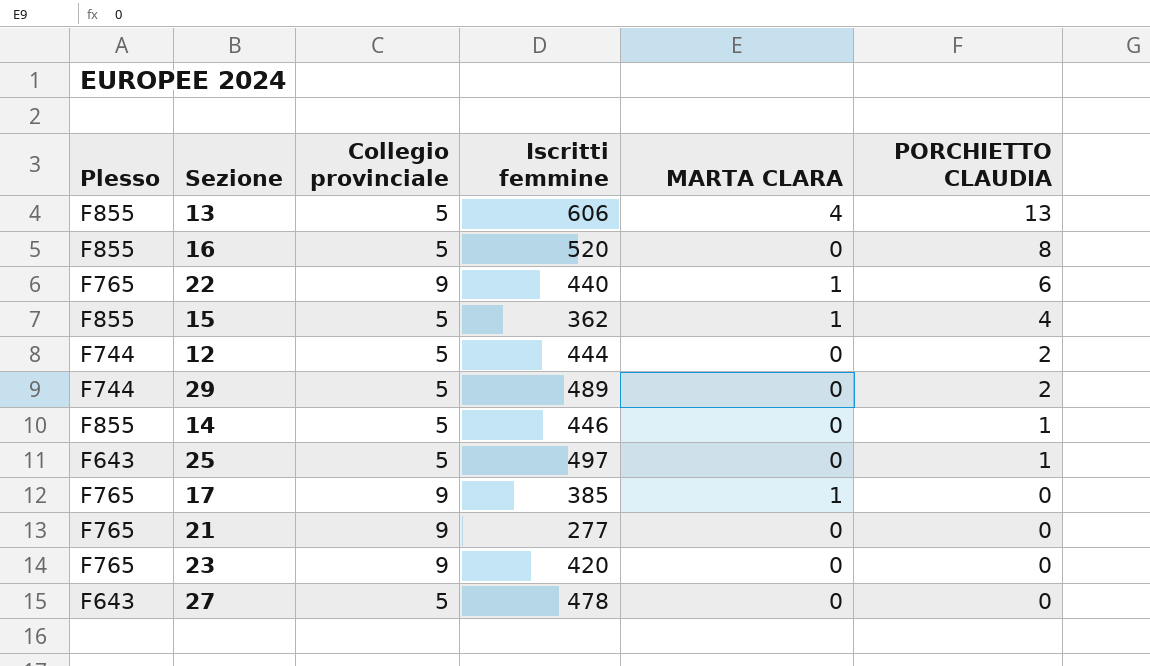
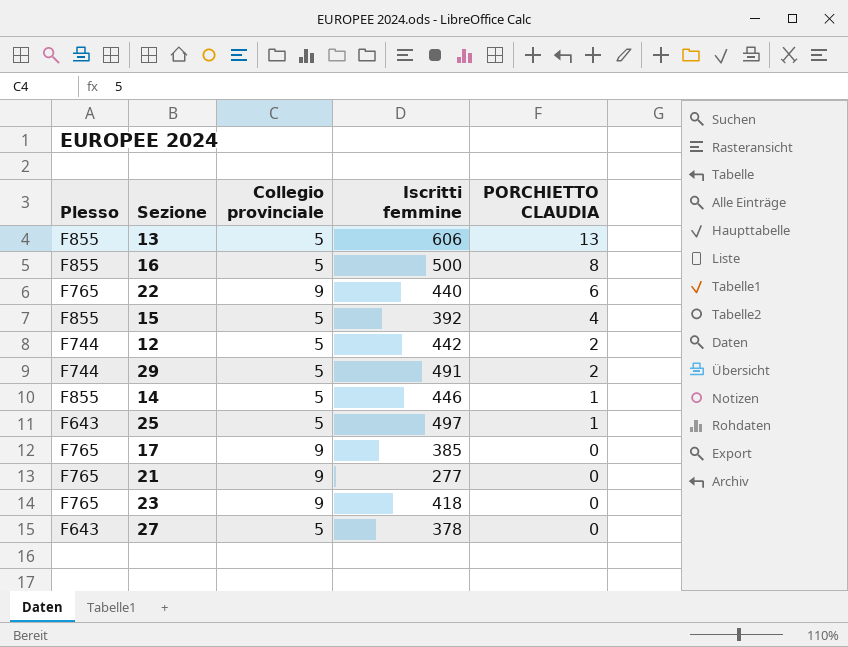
column MARTA CLARA | position: 5 -> none
16 | Iscritti femmine: 520 -> 500
15 | Iscritti femmine: 362 -> 392
12 | Iscritti femmine: 444 -> 442
29 | Iscritti femmine: 489 -> 491
23 | Iscritti femmine: 420 -> 418
27 | Iscritti femmine: 478 -> 378

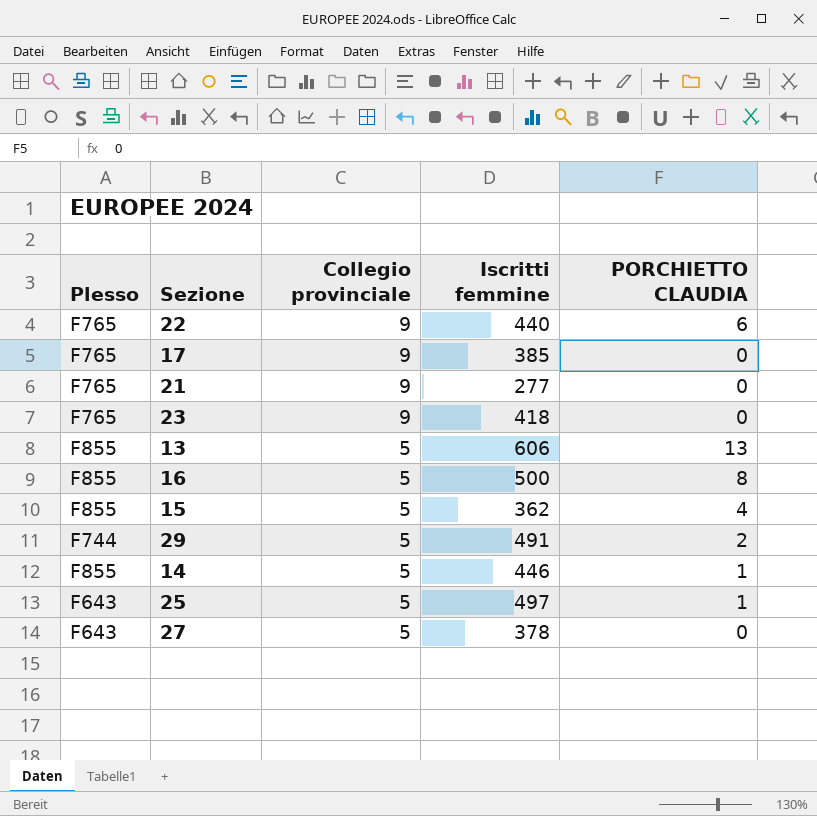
row order: PORCHIETTO CLAUDIA descending -> Collegio provinciale descending
row 12: F744 | 5 | 442 | 2 -> none
15 | Iscritti femmine: 392 -> 362

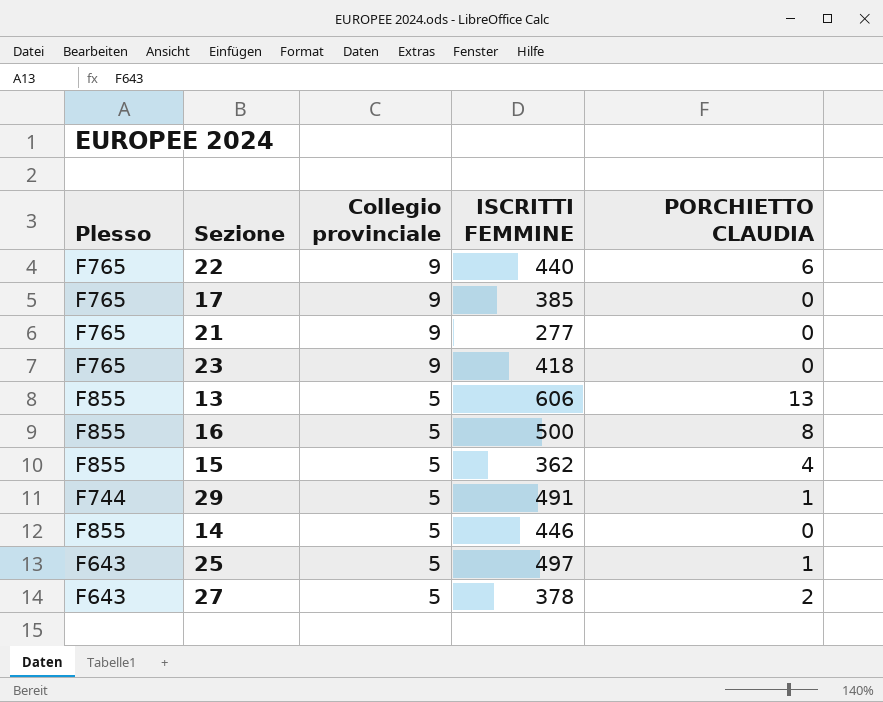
column name: Iscritti femmine -> ISCRITTI FEMMINE
29 | PORCHIETTO CLAUDIA: 2 -> 1
14 | PORCHIETTO CLAUDIA: 1 -> 0
27 | PORCHIETTO CLAUDIA: 0 -> 2

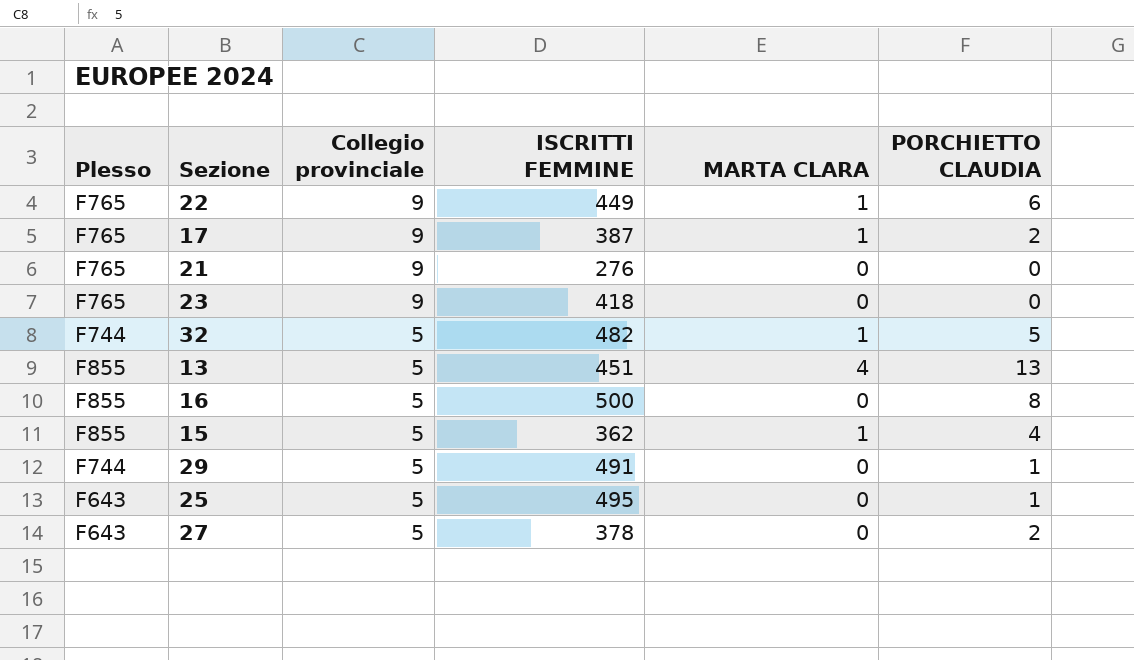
column MARTA CLARA | position: none -> 5
row 14: F855 | 5 | 446 | 0 -> none
22 | ISCRITTI FEMMINE: 440 -> 449
17 | ISCRITTI FEMMINE: 385 -> 387
17 | PORCHIETTO CLAUDIA: 0 -> 2
21 | ISCRITTI FEMMINE: 277 -> 276
row 32: none -> F744 | 5 | 482 | 1 | 5
13 | ISCRITTI FEMMINE: 606 -> 451
25 | ISCRITTI FEMMINE: 497 -> 495

